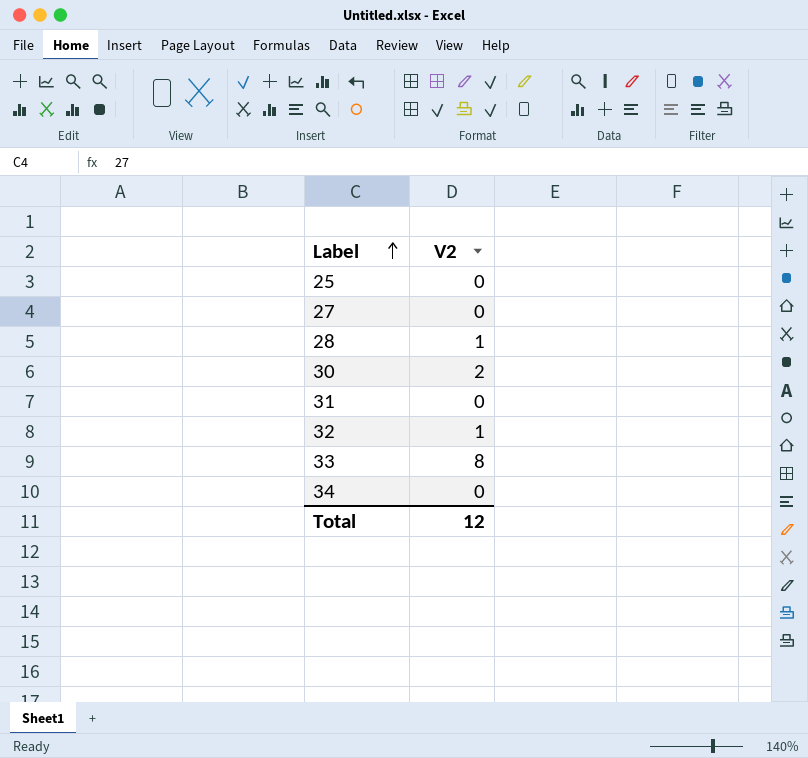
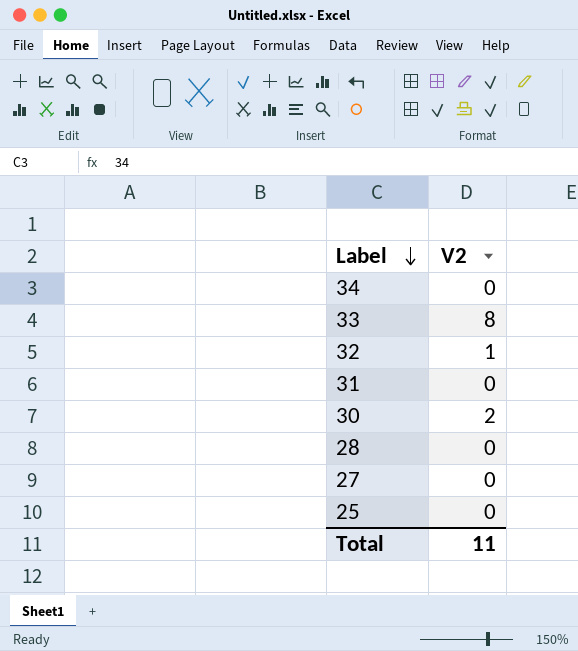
row order: Label ascending -> Label descending
28 | V2: 1 -> 0
Total | V2: 12 -> 11

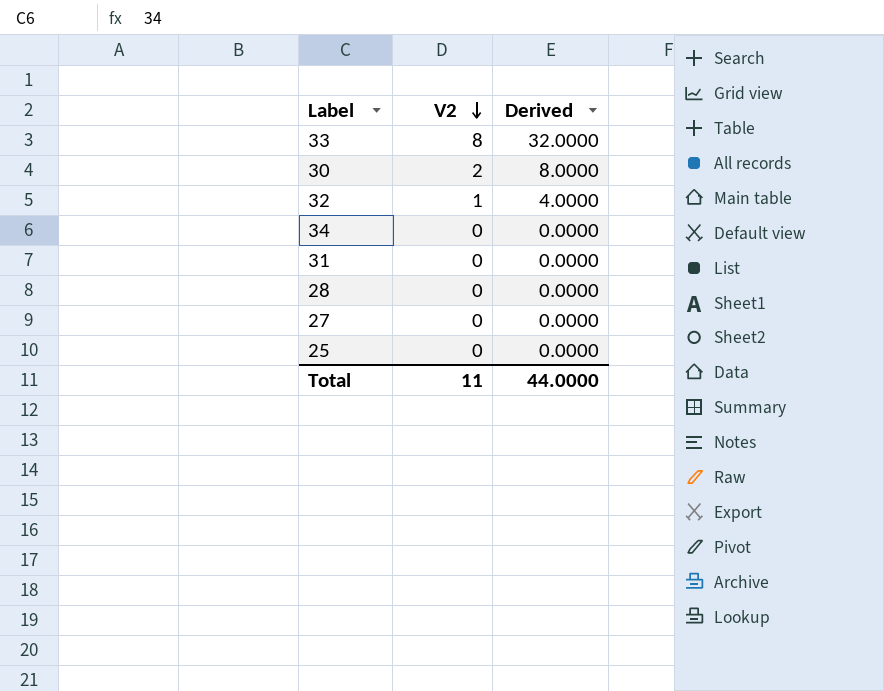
row order: Label descending -> V2 descending
column Derived | formula: none -> [V2] * 4

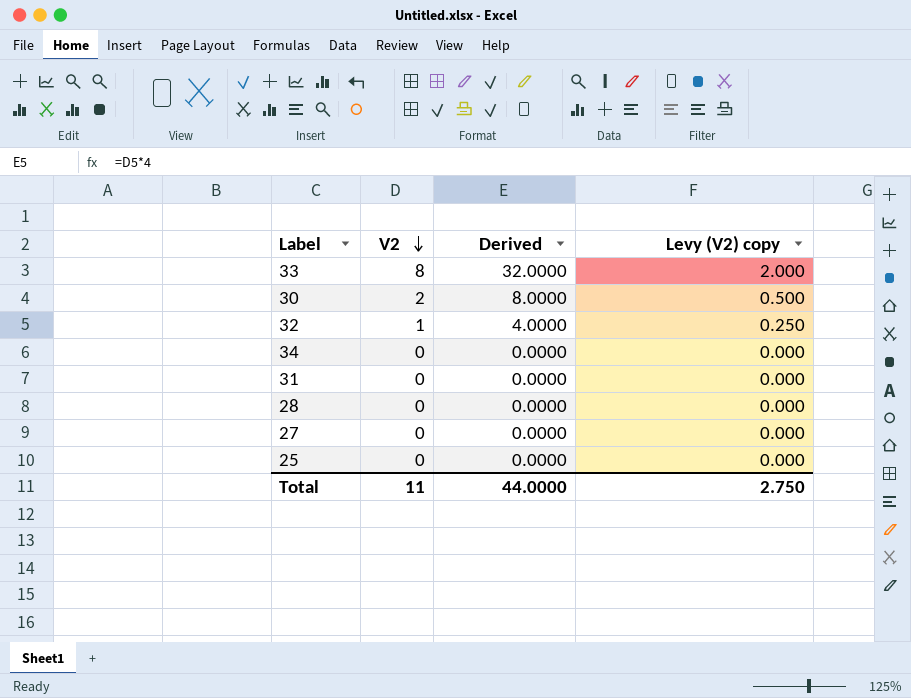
column Levy (V2) copy | formula: none -> [V2] * 0.25

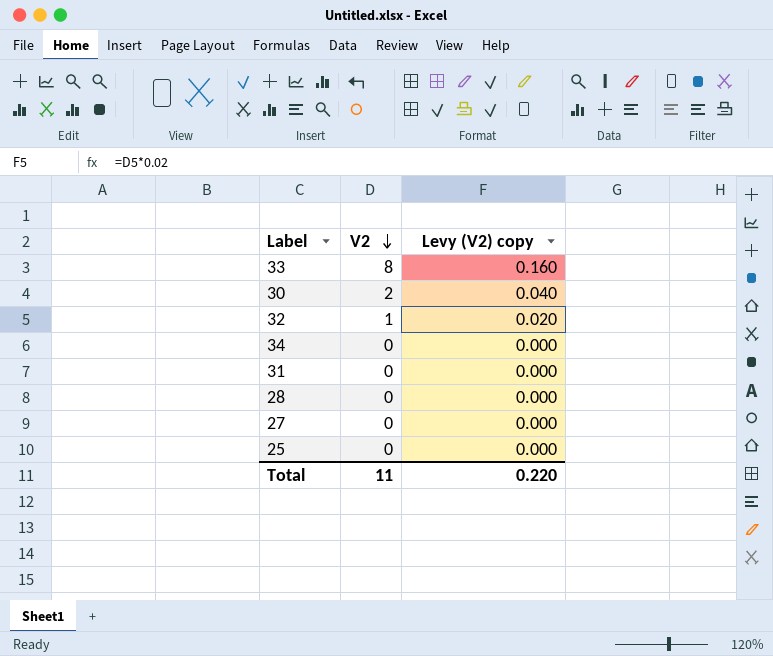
column Derived | formula: [V2] * 4 -> none
column Levy (V2) copy | formula: [V2] * 0.25 -> [V2] * 0.02
Total | Levy (V2) copy: 2.750 -> 0.220

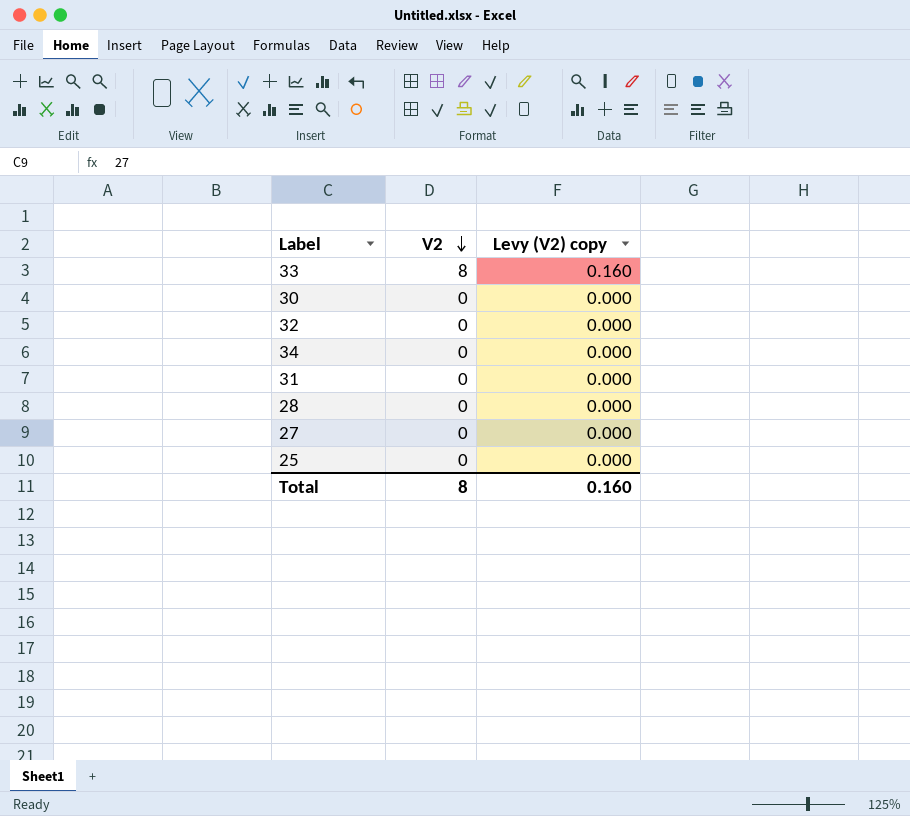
30 | V2: 2 -> 0
30 | Levy (V2) copy: 0.040 -> 0.000
32 | V2: 1 -> 0
32 | Levy (V2) copy: 0.020 -> 0.000
Total | V2: 11 -> 8
Total | Levy (V2) copy: 0.220 -> 0.160

